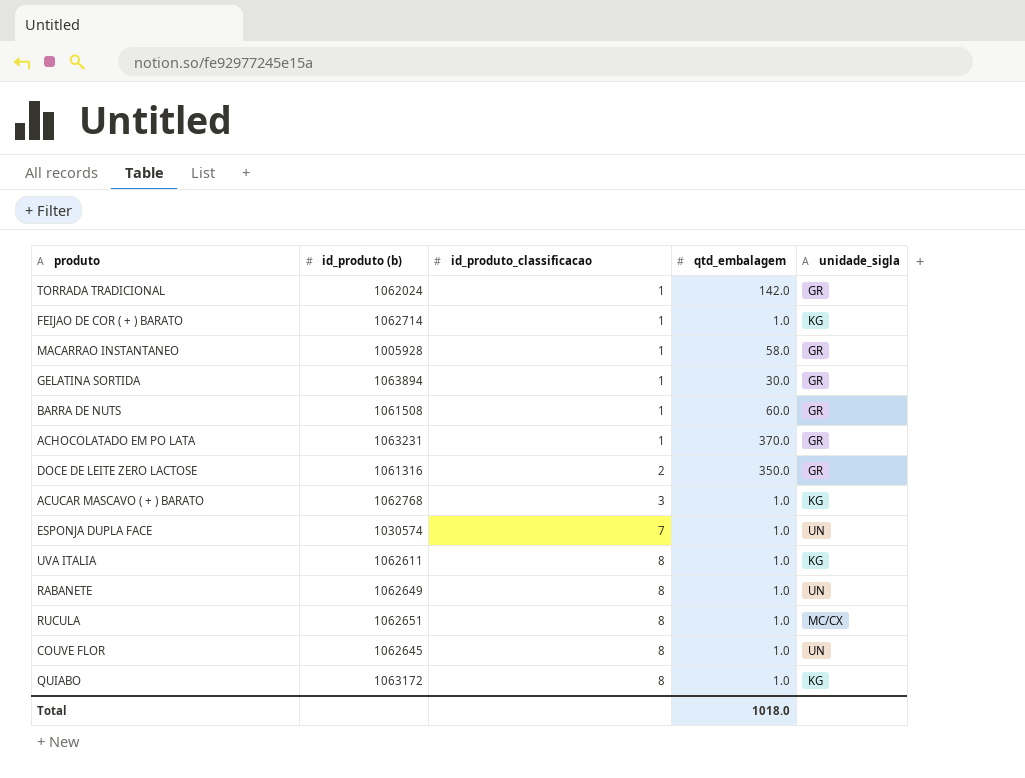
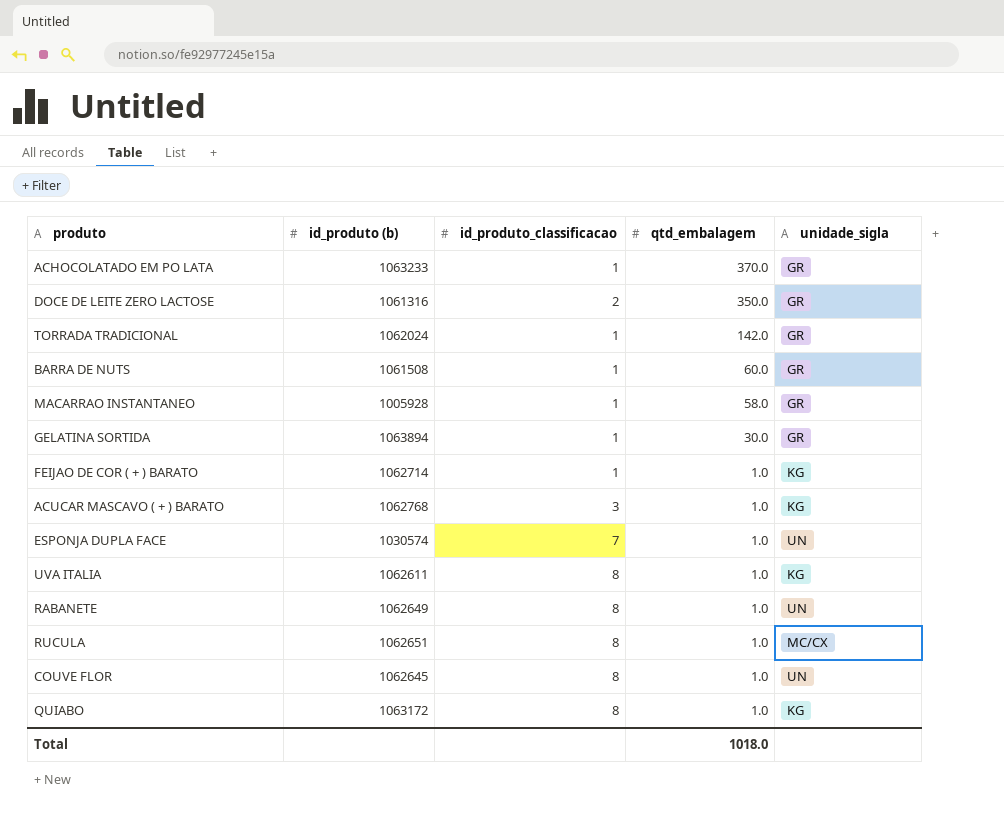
row order: id_produto_classificacao ascending -> qtd_embalagem descending
ACHOCOLATADO EM PO LATA | id_produto (b): 1063231 -> 1063233

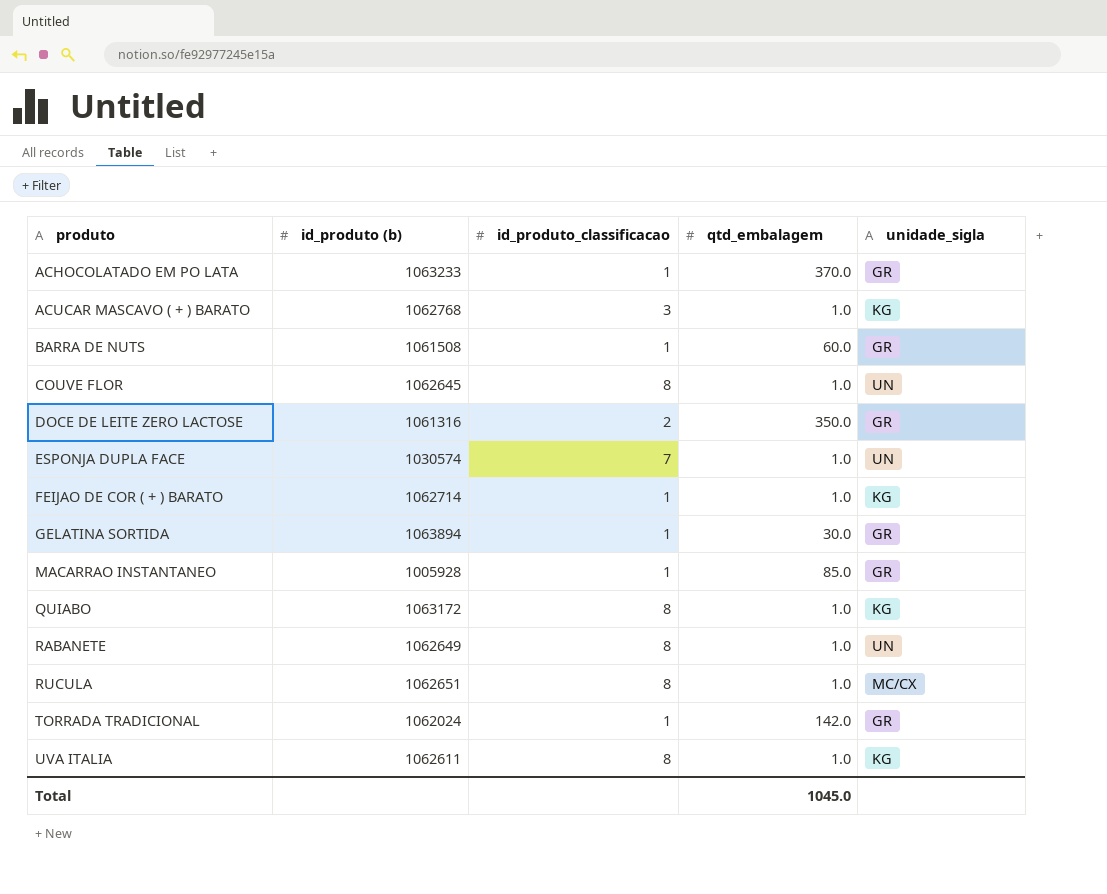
row order: qtd_embalagem descending -> produto ascending
MACARRAO INSTANTANEO | qtd_embalagem: 58.0 -> 85.0
Total | qtd_embalagem: 1018.0 -> 1045.0

